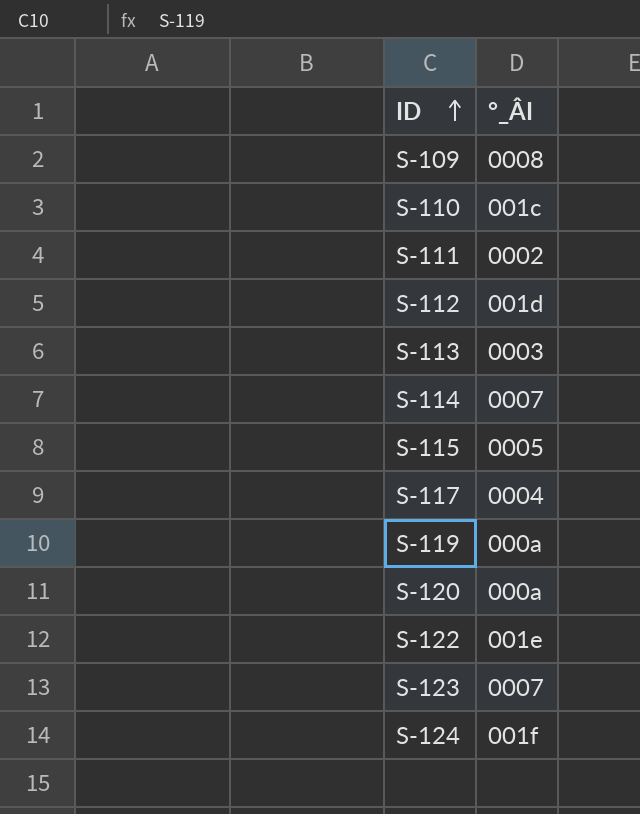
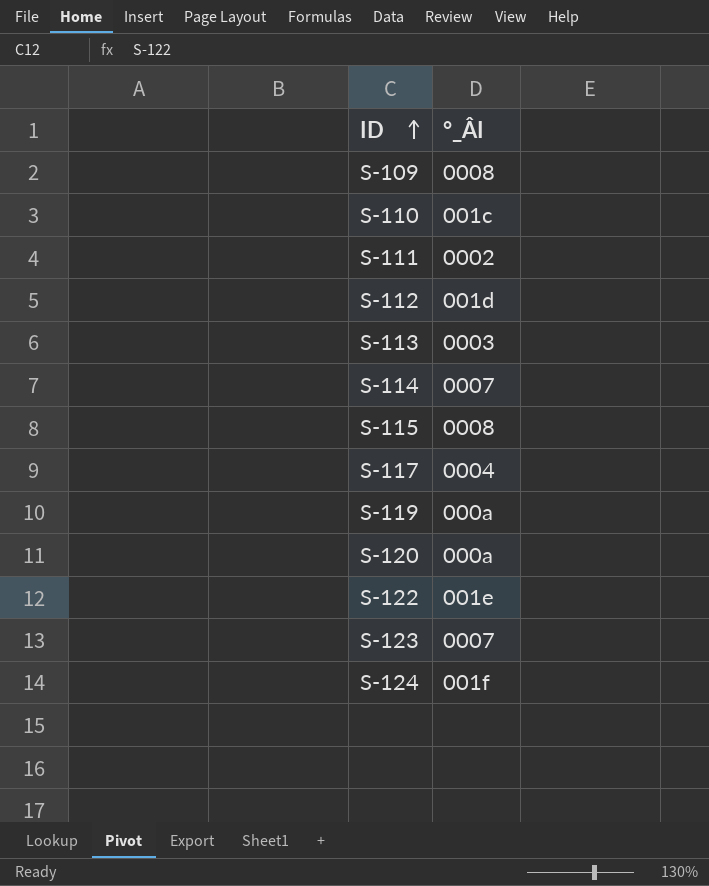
S-115 | °_ÂI: 0005 -> 0008

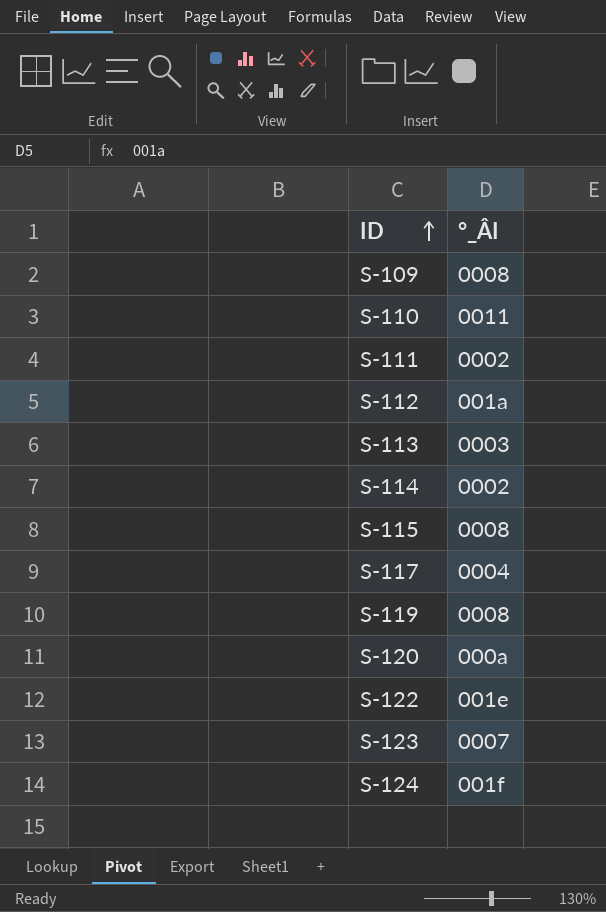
S-110 | °_ÂI: 001c -> 0011
S-112 | °_ÂI: 001d -> 001a
S-114 | °_ÂI: 0007 -> 0002
S-119 | °_ÂI: 000a -> 0008

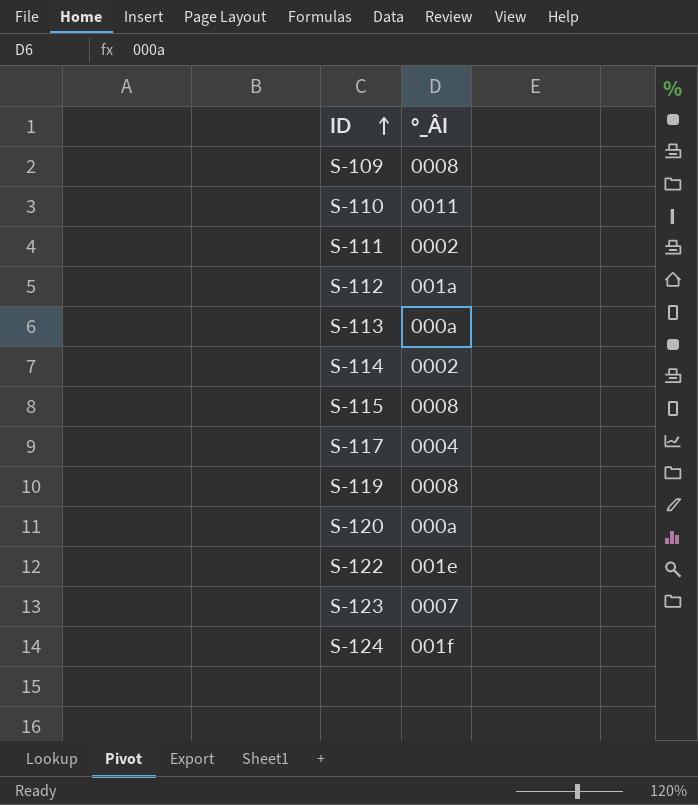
S-113 | °_ÂI: 0003 -> 000a

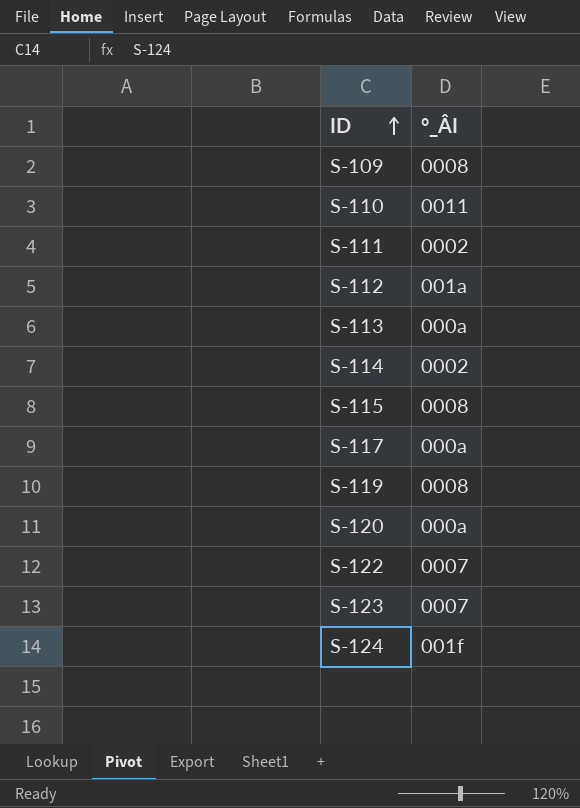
S-117 | °_ÂI: 0004 -> 000a
S-122 | °_ÂI: 001e -> 0007

